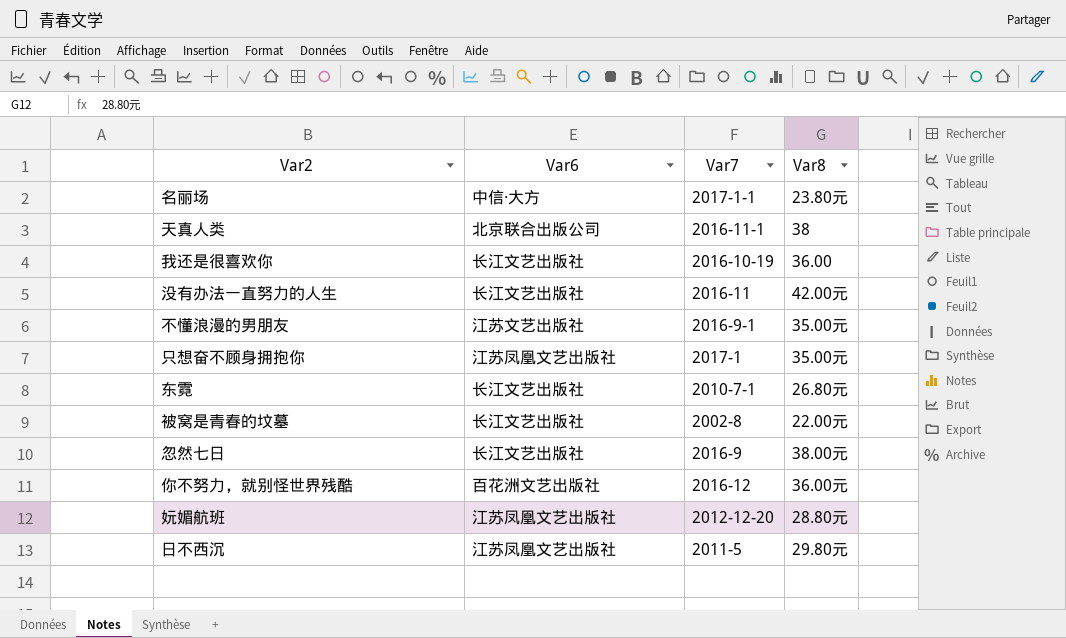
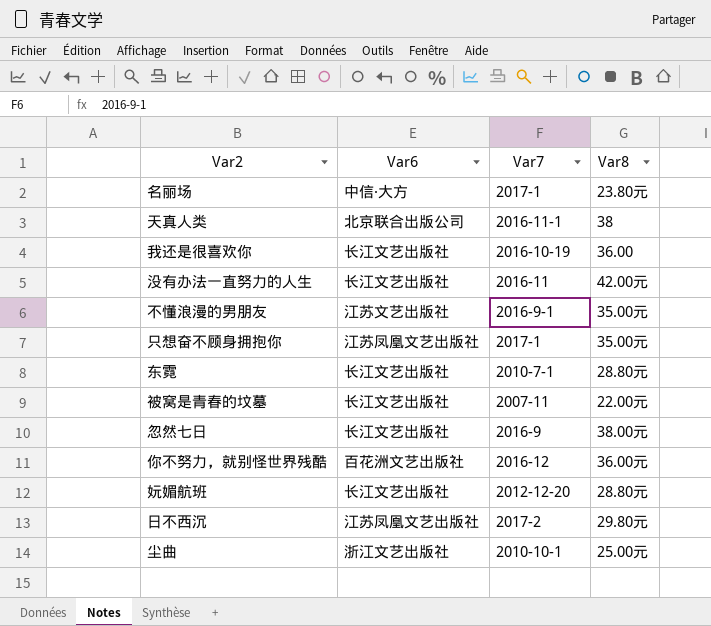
名丽场 | Var7: 2017-1-1 -> 2017-1
东霓 | Var8: 26.80元 -> 28.80元
被窝是青春的坟墓 | Var7: 2002-8 -> 2007-11
妩媚航班 | Var6: 江苏凤凰文艺出版社 -> 长江文艺出版社
日不西沉 | Var7: 2011-5 -> 2017-2
row 尘曲: none -> 浙江文艺出版社 | 2010-10-1 | 25.00元

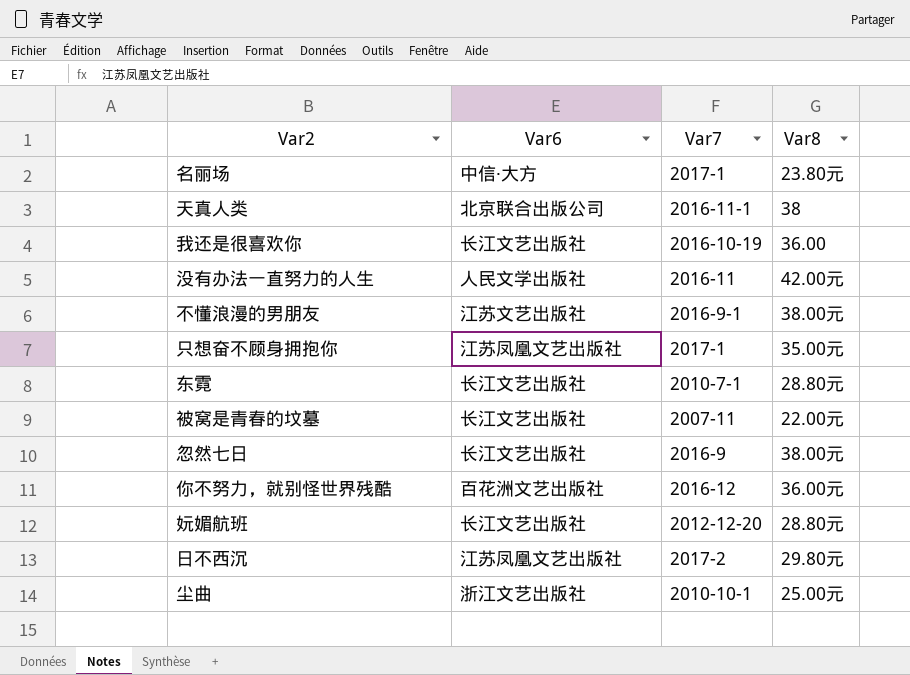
没有办法一直努力的人生 | Var6: 长江文艺出版社 -> 人民文学出版社
不懂浪漫的男朋友 | Var8: 35.00元 -> 38.00元

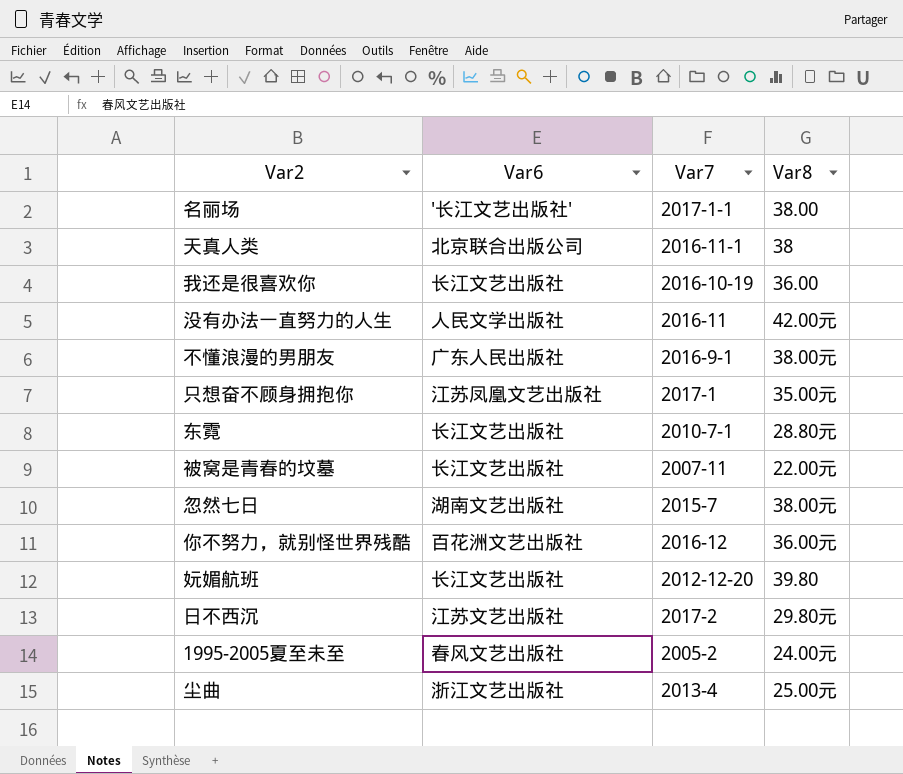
名丽场 | Var6: 中信·大方 -> '长江文艺出版社'
名丽场 | Var7: 2017-1 -> 2017-1-1
名丽场 | Var8: 23.80元 -> 38.00
不懂浪漫的男朋友 | Var6: 江苏文艺出版社 -> 广东人民出版社
忽然七日 | Var6: 长江文艺出版社 -> 湖南文艺出版社
忽然七日 | Var7: 2016-9 -> 2015-7
妩媚航班 | Var8: 28.80元 -> 39.80
日不西沉 | Var6: 江苏凤凰文艺出版社 -> 江苏文艺出版社
row 1995-2005夏至未至: none -> 春风文艺出版社 | 2005-2 | 24.00元
尘曲 | Var7: 2010-10-1 -> 2013-4

